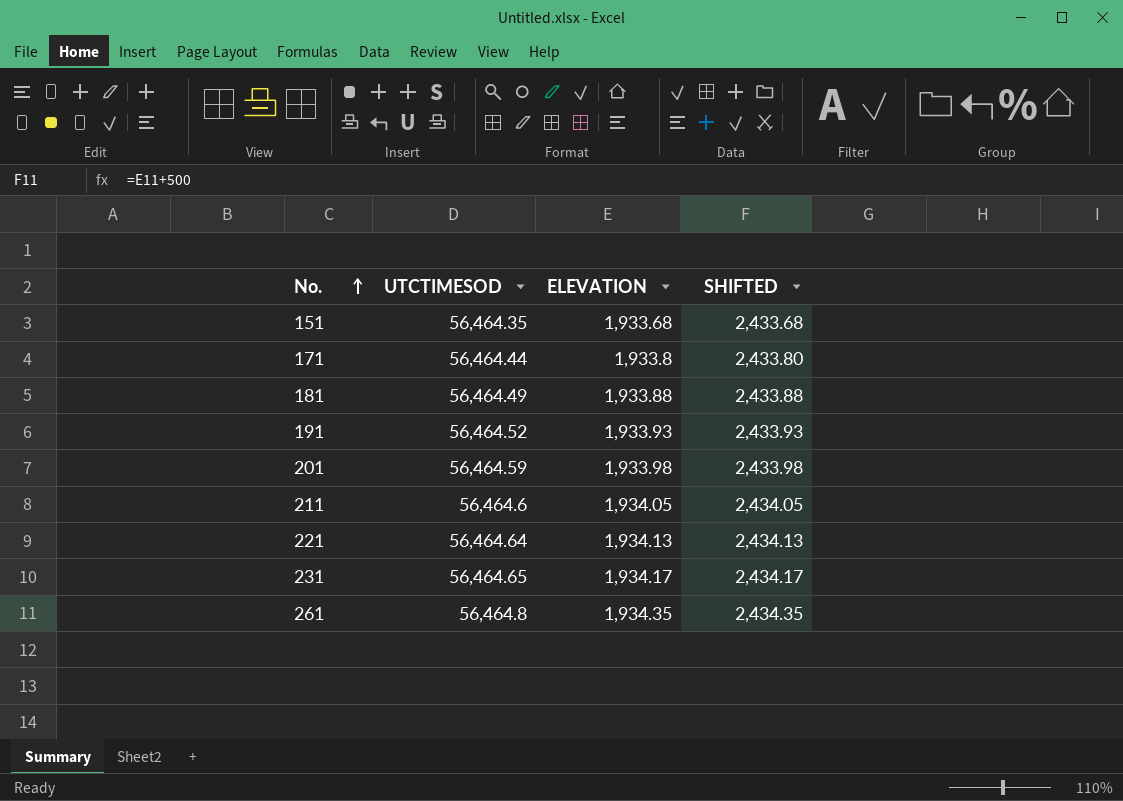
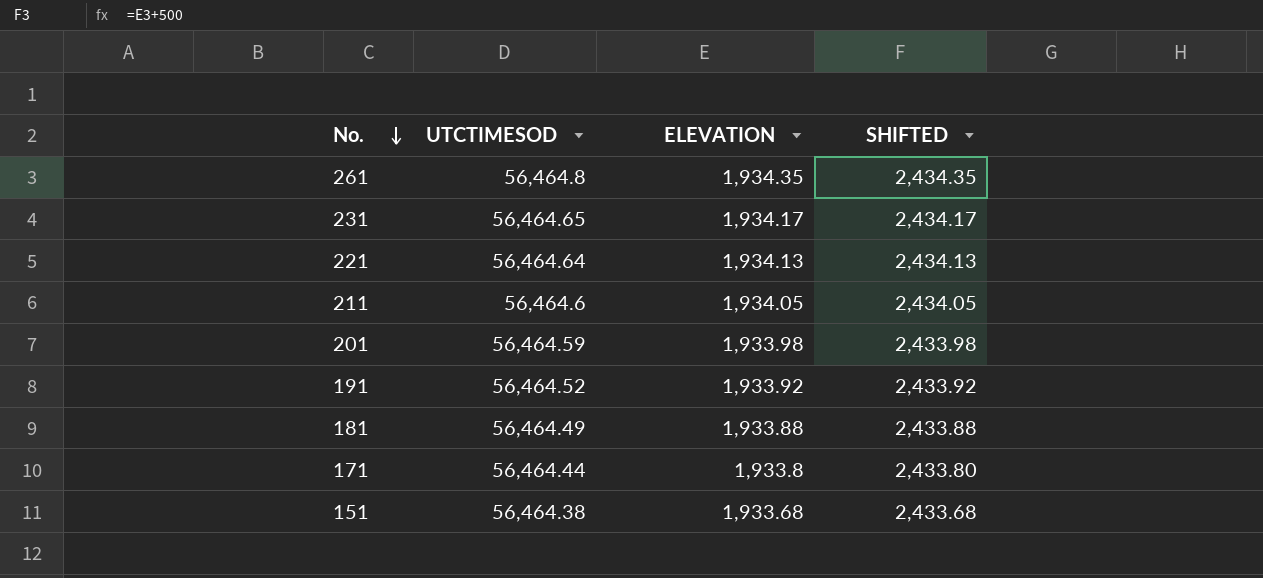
row order: No. ascending -> No. descending
191 | ELEVATION: 1,933.93 -> 1,933.92
191 | SHIFTED: 2,433.93 -> 2,433.92
151 | UTCTIMESOD: 56,464.35 -> 56,464.38

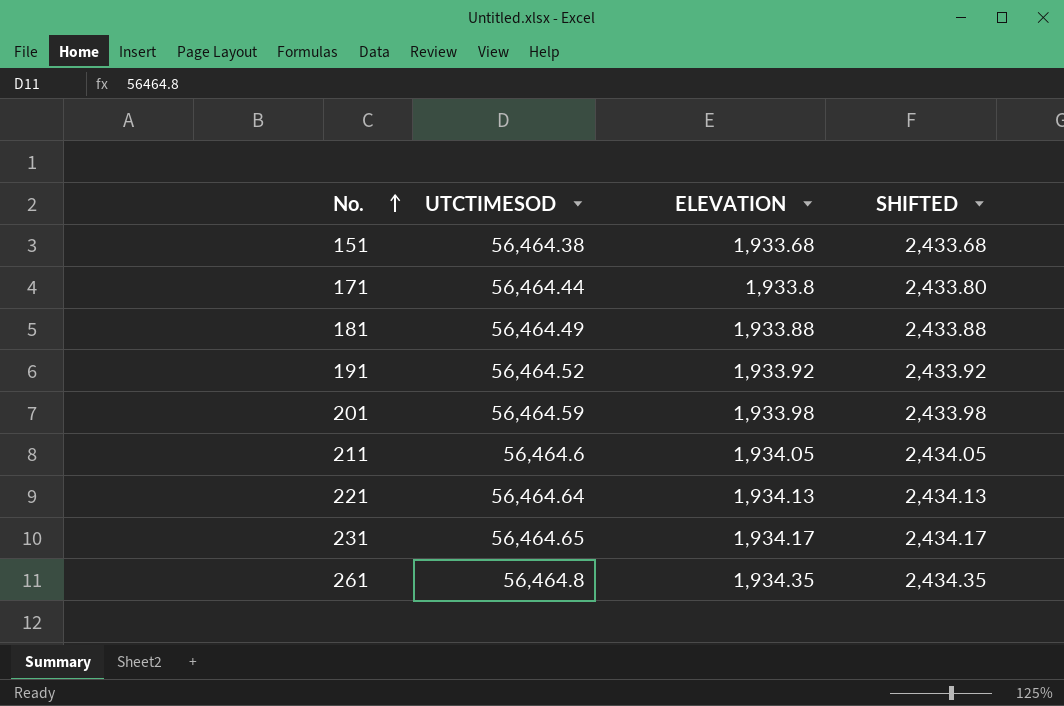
row order: No. descending -> No. ascending

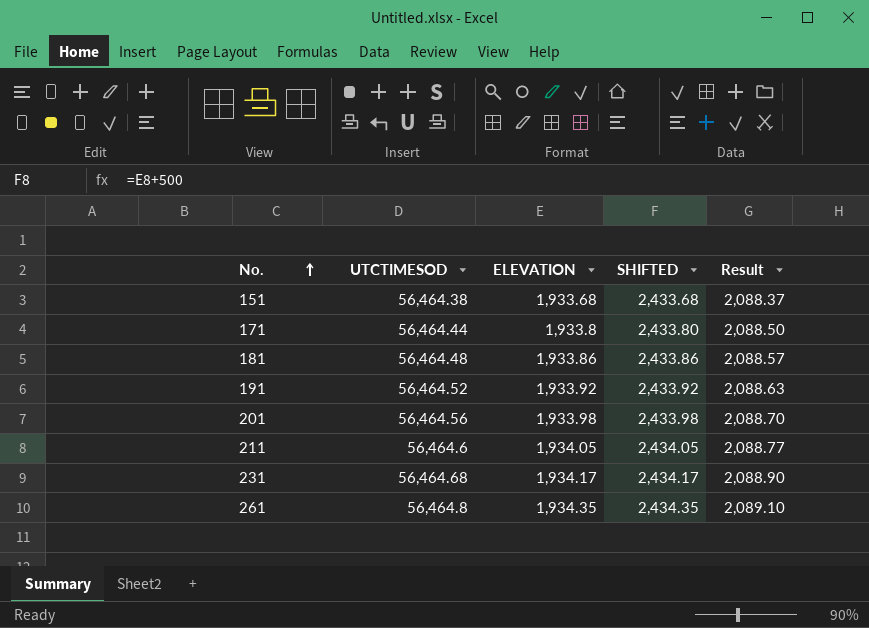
column Result | formula: none -> [ELEVATION] * 1.08
row 221: 56,464.64 | 1,934.13 | 2,434.13 -> none
181 | UTCTIMESOD: 56,464.49 -> 56,464.48
181 | ELEVATION: 1,933.88 -> 1,933.86
181 | SHIFTED: 2,433.88 -> 2,433.86
201 | UTCTIMESOD: 56,464.59 -> 56,464.56
231 | UTCTIMESOD: 56,464.65 -> 56,464.68

